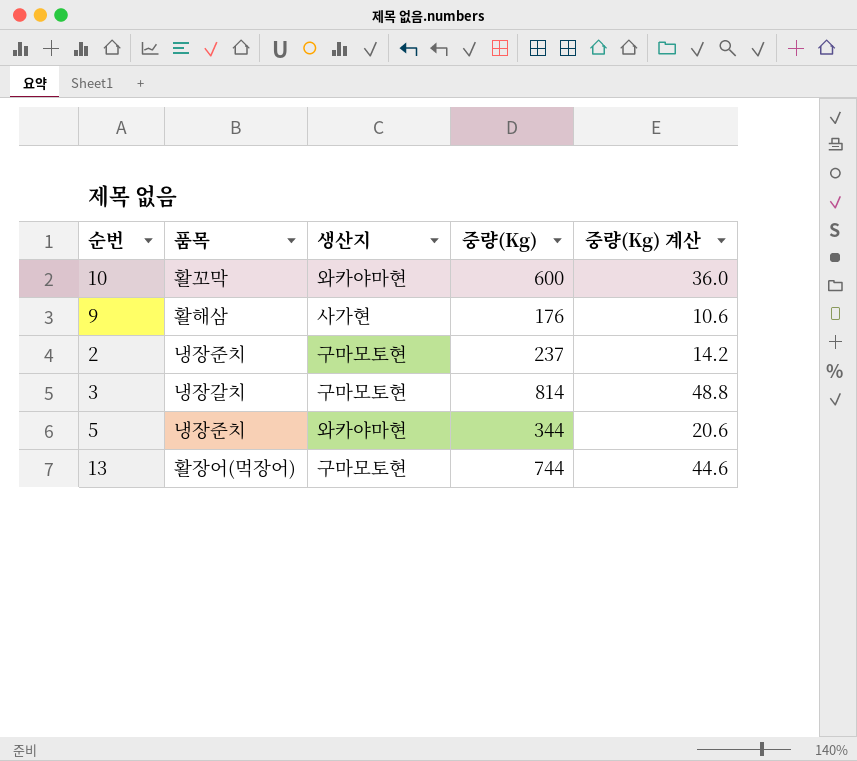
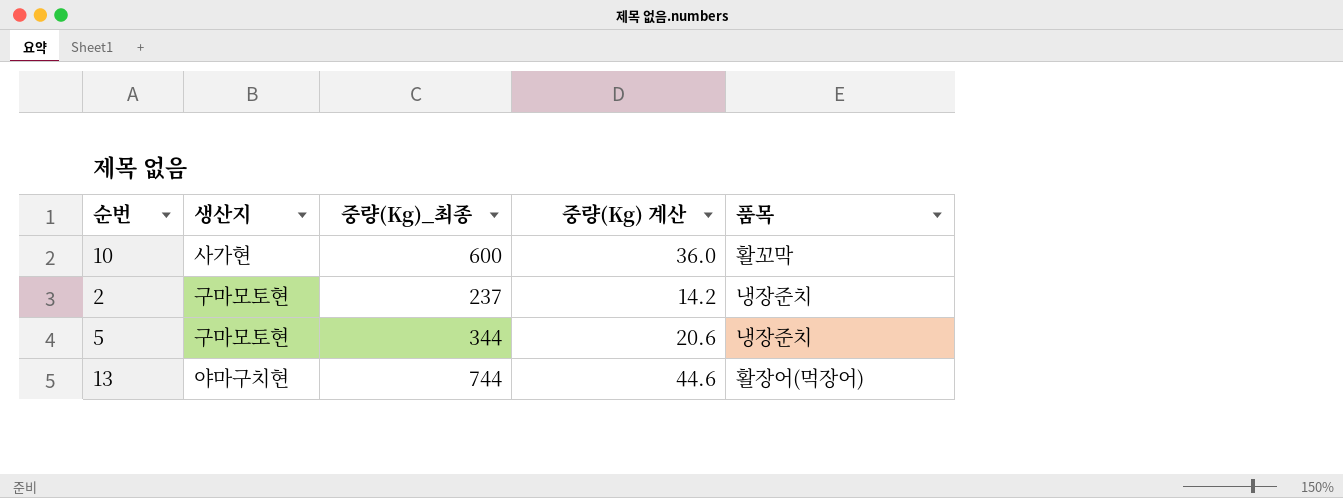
column name: 중량(Kg) -> 중량(Kg)_최종
column 품목 | position: 2 -> 5
row 9: 활해삼 | 사가현 | 176 | 10.6 -> none
row 3: 냉장갈치 | 구마모토현 | 814 | 48.8 -> none
10 | 생산지: 와카야마현 -> 사가현
5 | 생산지: 와카야마현 -> 구마모토현
13 | 생산지: 구마모토현 -> 야마구치현

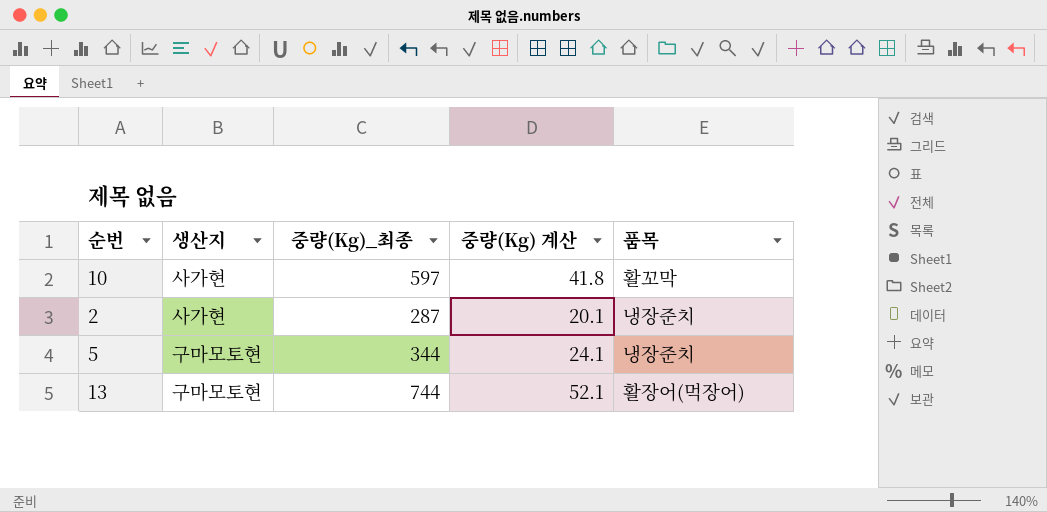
column 중량(Kg) 계산 | formula: [중량(Kg)_최종] * 0.06 -> [중량(Kg)_최종] * 0.07
10 | 중량(Kg)_최종: 600 -> 597
2 | 생산지: 구마모토현 -> 사가현
2 | 중량(Kg)_최종: 237 -> 287
13 | 생산지: 야마구치현 -> 구마모토현

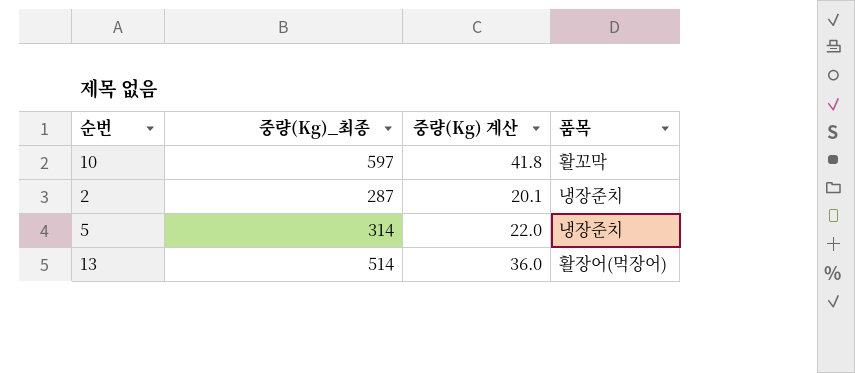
column 생산지 | position: 2 -> none
5 | 중량(Kg)_최종: 344 -> 314
5 | 중량(Kg) 계산: 24.1 -> 22.0
13 | 중량(Kg)_최종: 744 -> 514
13 | 중량(Kg) 계산: 52.1 -> 36.0

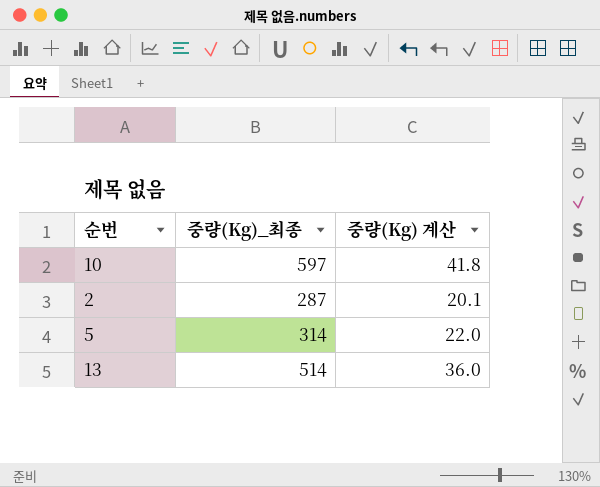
column 품목 | position: 4 -> none

